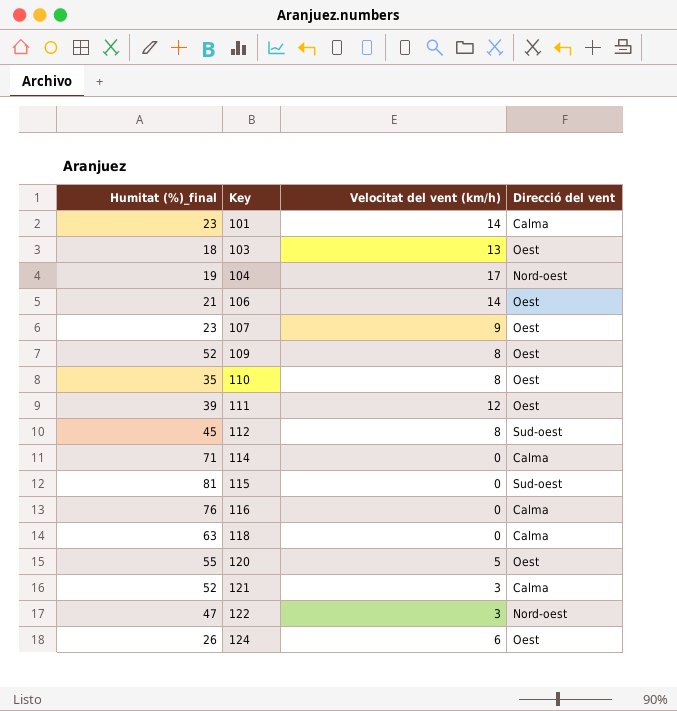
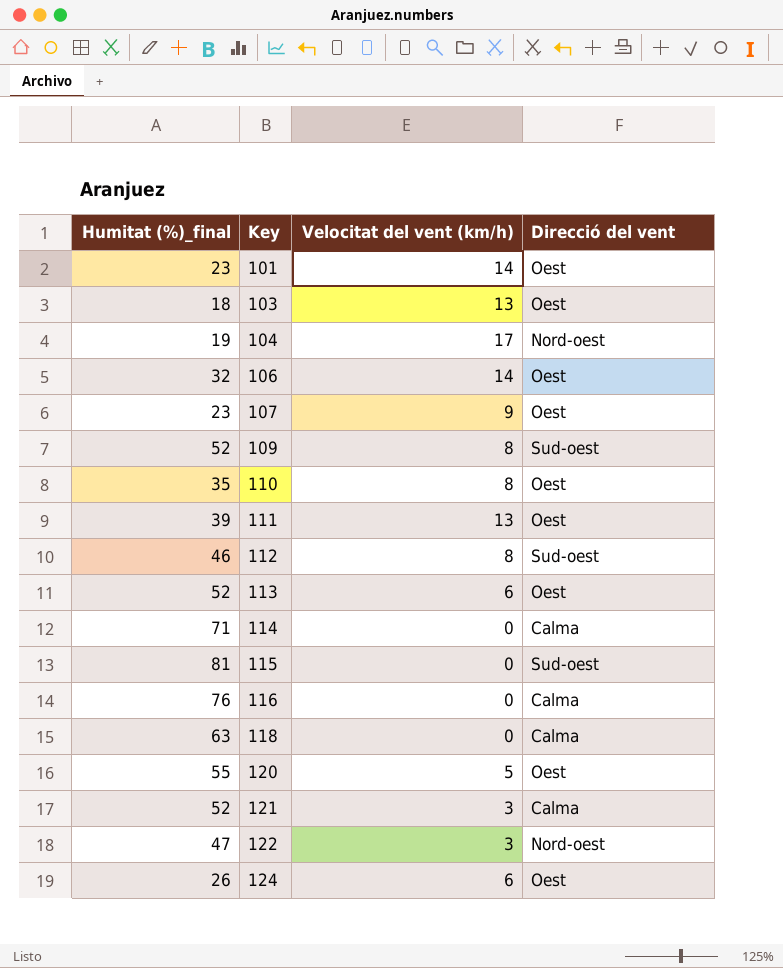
101 | Direcció del vent: Calma -> Oest
106 | Humitat (%)_final: 21 -> 32
109 | Direcció del vent: Oest -> Sud-oest
111 | Velocitat del vent (km/h): 12 -> 13
112 | Humitat (%)_final: 45 -> 46
row 113: none -> 52 | 6 | Oest

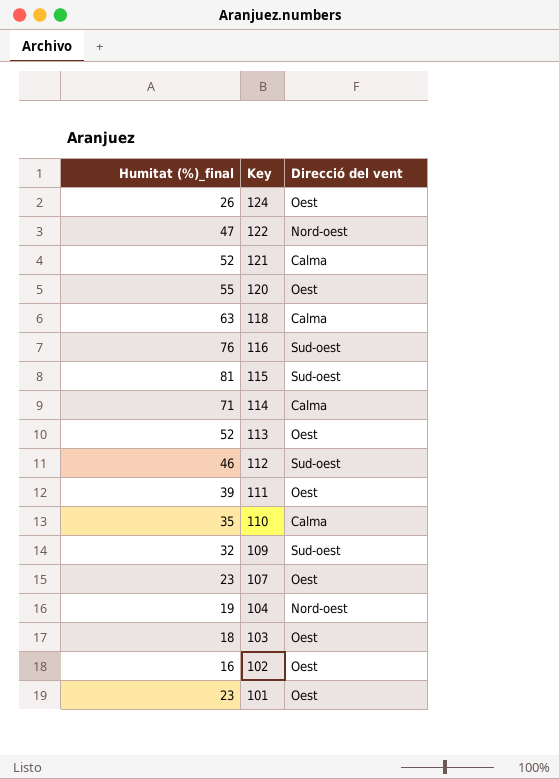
row order: Key ascending -> Key descending
column Velocitat del vent (km/h) | position: 3 -> none
row 106: 32 | 14 | Oest -> none
116 | Direcció del vent: Calma -> Sud-oest
110 | Direcció del vent: Oest -> Calma
109 | Humitat (%)_final: 52 -> 32
row 102: none -> 16 | Oest

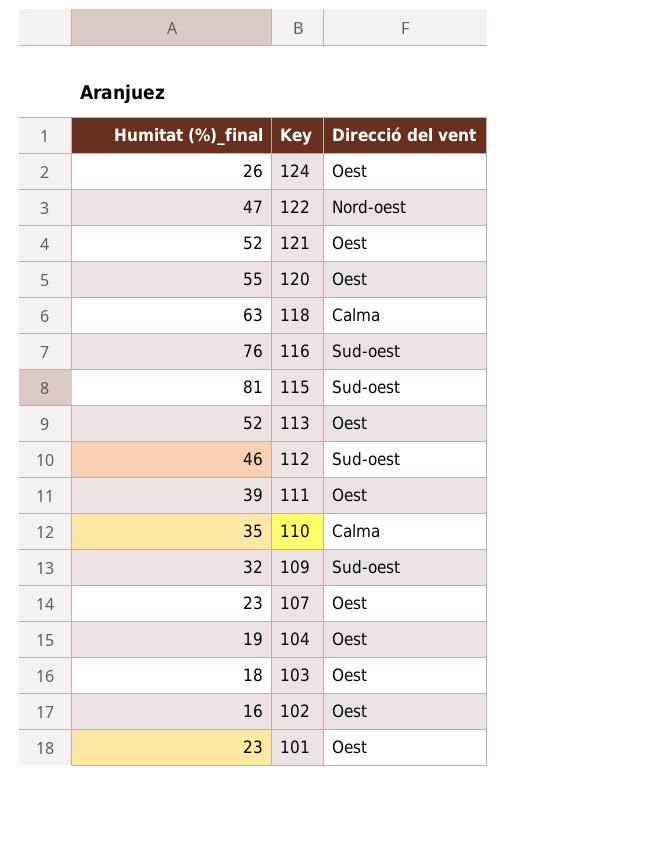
row 114: 71 | Calma -> none
121 | Direcció del vent: Calma -> Oest
104 | Direcció del vent: Nord-oest -> Oest

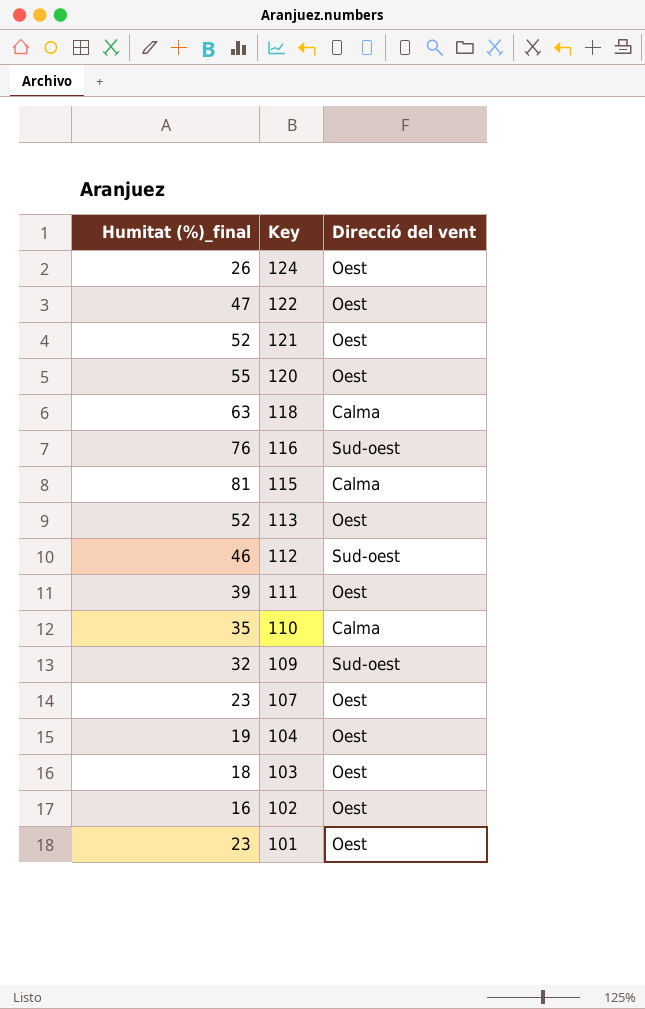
122 | Direcció del vent: Nord-oest -> Oest
115 | Direcció del vent: Sud-oest -> Calma

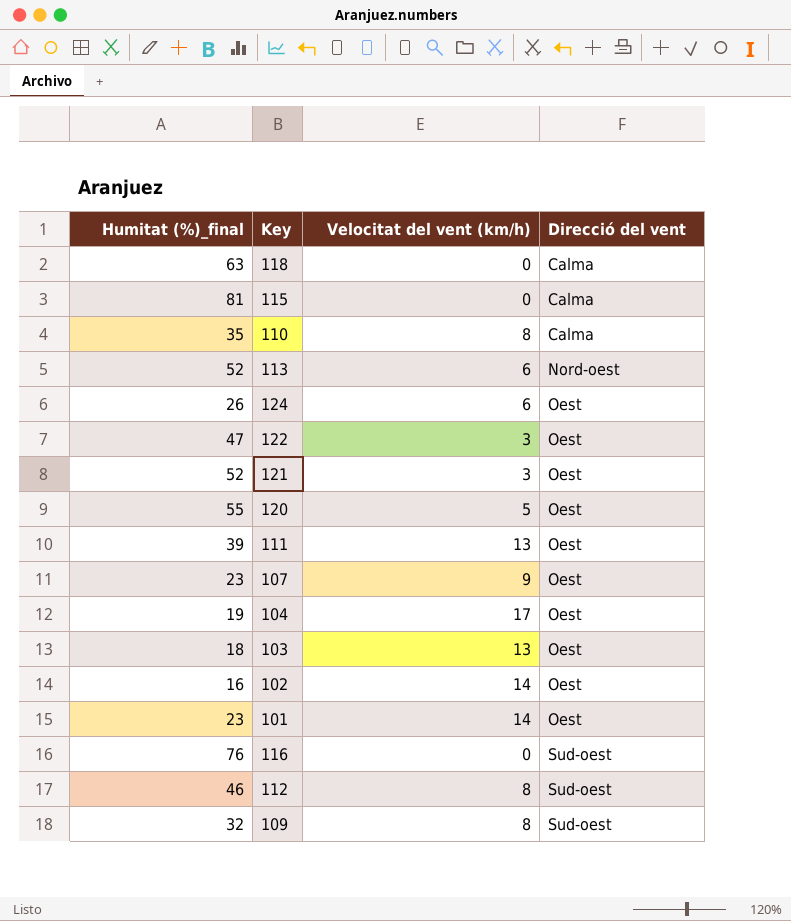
row order: Key descending -> Direcció del vent ascending
column Velocitat del vent (km/h) | position: none -> 3
113 | Direcció del vent: Oest -> Nord-oest

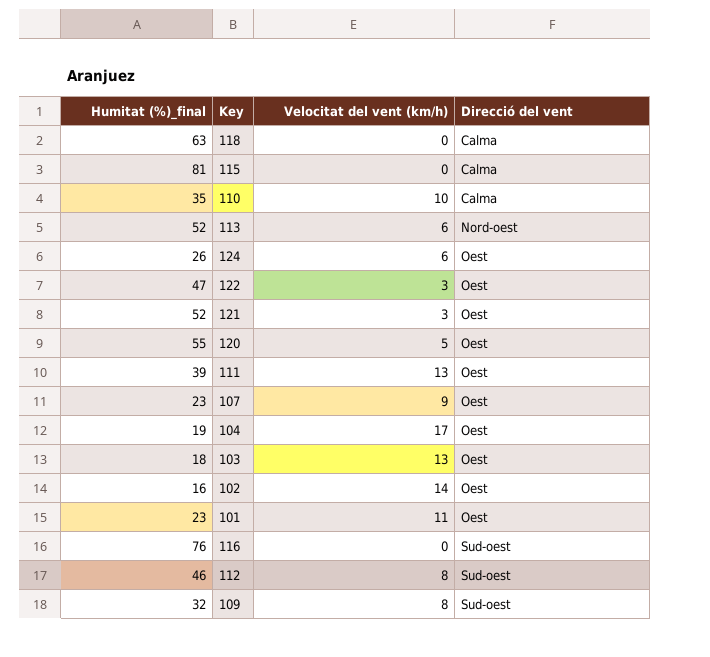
110 | Velocitat del vent (km/h): 8 -> 10
101 | Velocitat del vent (km/h): 14 -> 11

